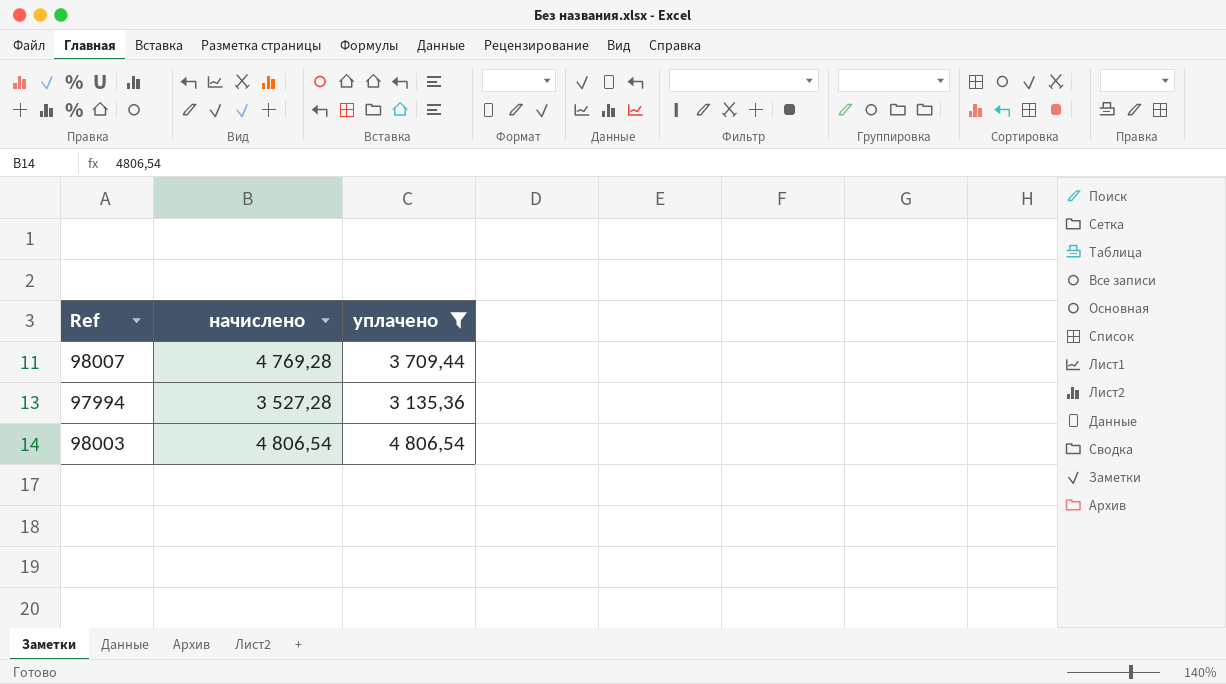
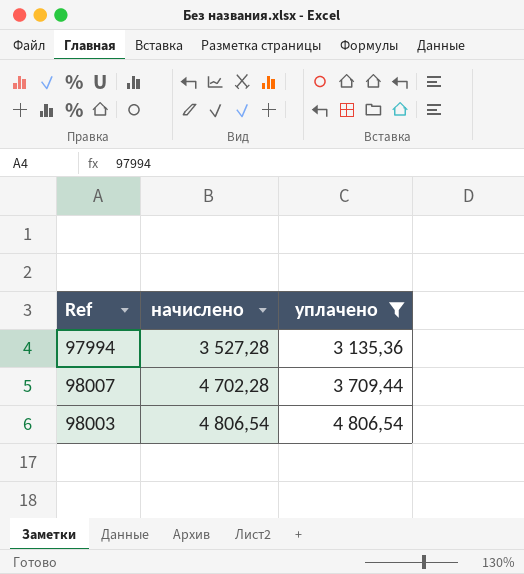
row order: none -> начислено ascending
98007 | начислено: 4 769,28 -> 4 702,28

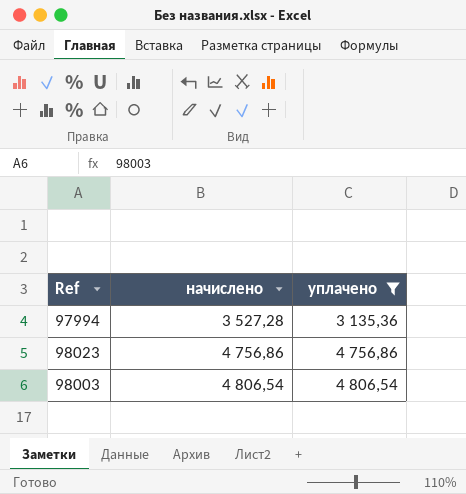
row 98007: 4 702,28 | 3 709,44 -> none
row 98023: none -> 4 756,86 | 4 756,86

